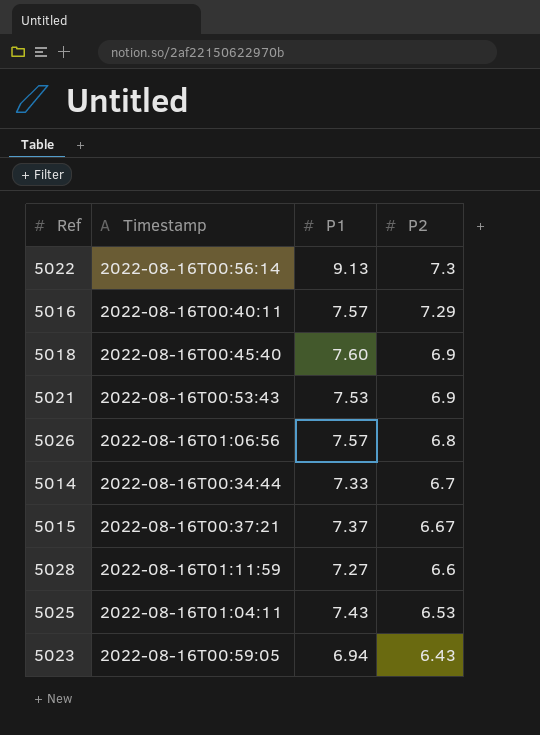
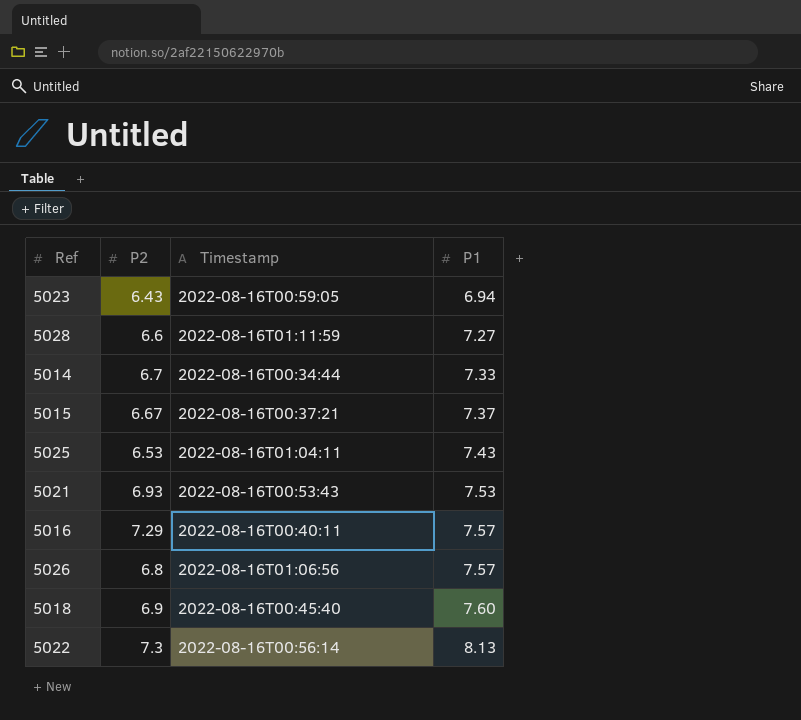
row order: P2 descending -> P1 ascending
column P2 | position: 4 -> 2
5021 | P2: 6.9 -> 6.93
5022 | P1: 9.13 -> 8.13

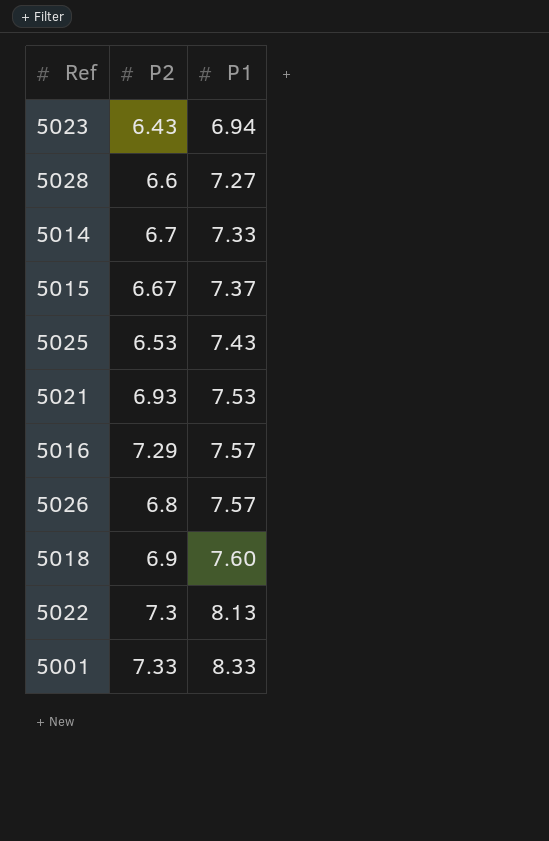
column Timestamp | position: 3 -> none
row 5001: none -> 7.33 | 8.33

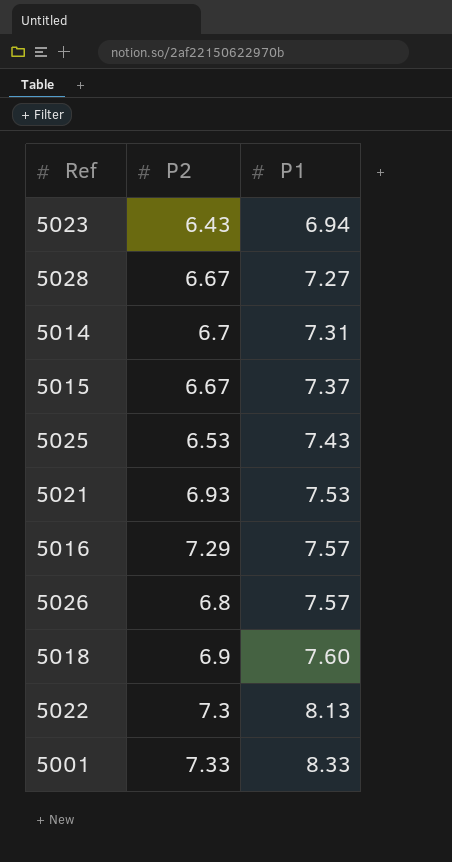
5028 | P2: 6.6 -> 6.67
5014 | P1: 7.33 -> 7.31

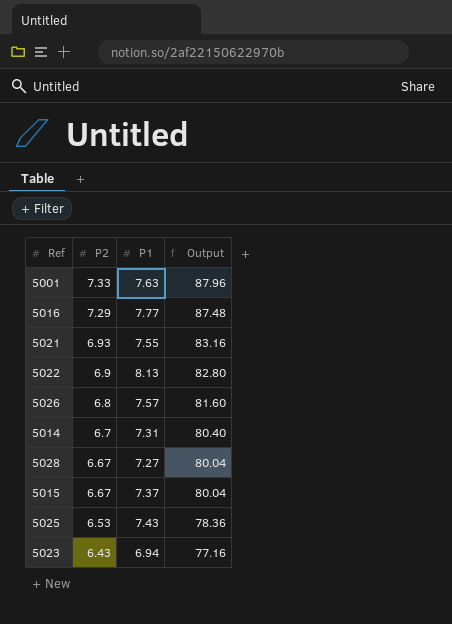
row order: P1 ascending -> P2 descending
column Output | formula: none -> [P2] * 12
row 5018: 6.9 | 7.60 -> none
5001 | P1: 8.33 -> 7.63
5016 | P1: 7.57 -> 7.77
5021 | P1: 7.53 -> 7.55
5022 | P2: 7.3 -> 6.9

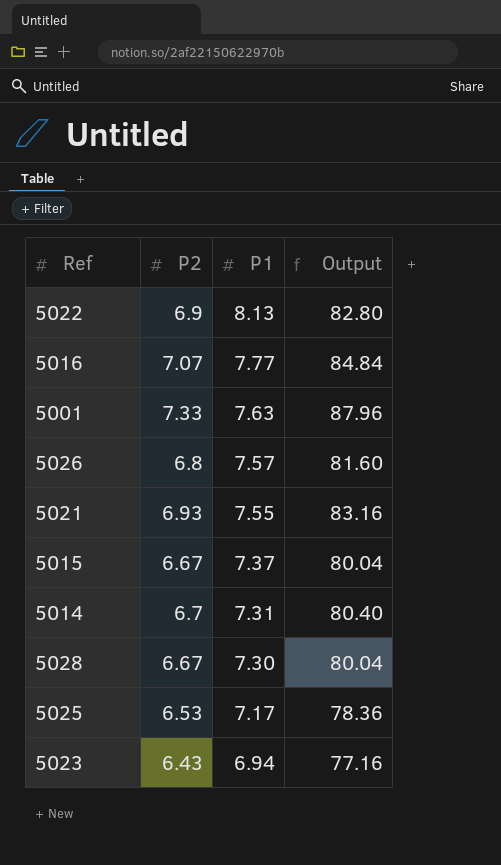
row order: P2 descending -> P1 descending
5016 | P2: 7.29 -> 7.07
5016 | Output: 87.48 -> 84.84
5028 | P1: 7.27 -> 7.30
5025 | P1: 7.43 -> 7.17

